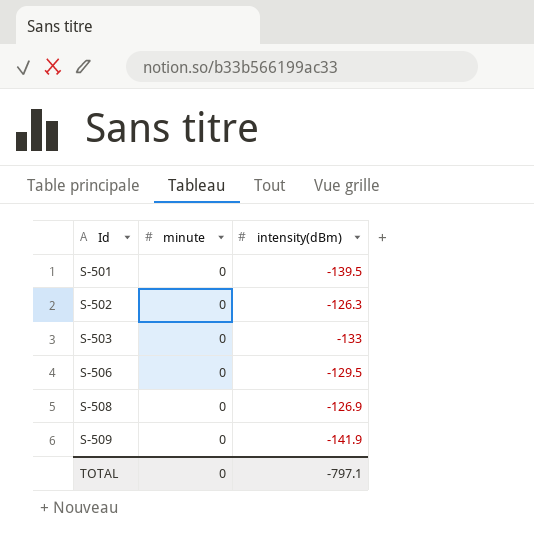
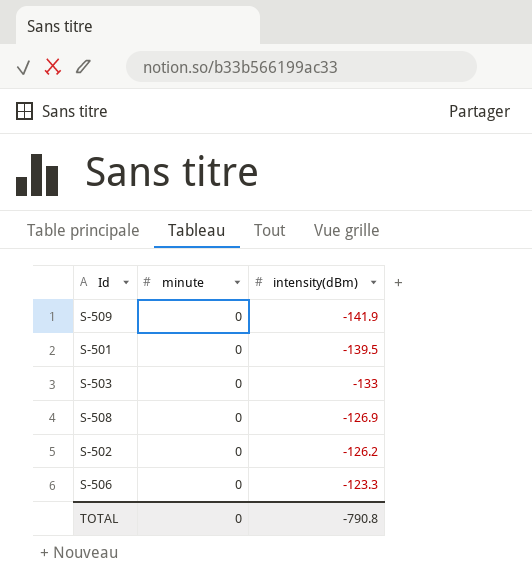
row order: Id ascending -> intensity(dBm) ascending
S-502 | intensity(dBm): -126.3 -> -126.2
S-506 | intensity(dBm): -129.5 -> -123.3
TOTAL | intensity(dBm): -797.1 -> -790.8

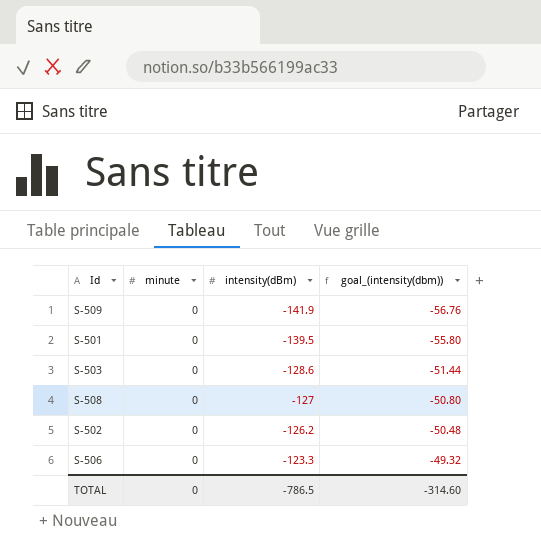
column goal_(intensity(dbm)) | formula: none -> [intensity(dBm)] * 0.4
S-503 | intensity(dBm): -133 -> -128.6
S-508 | intensity(dBm): -126.9 -> -127
TOTAL | intensity(dBm): -790.8 -> -786.5

